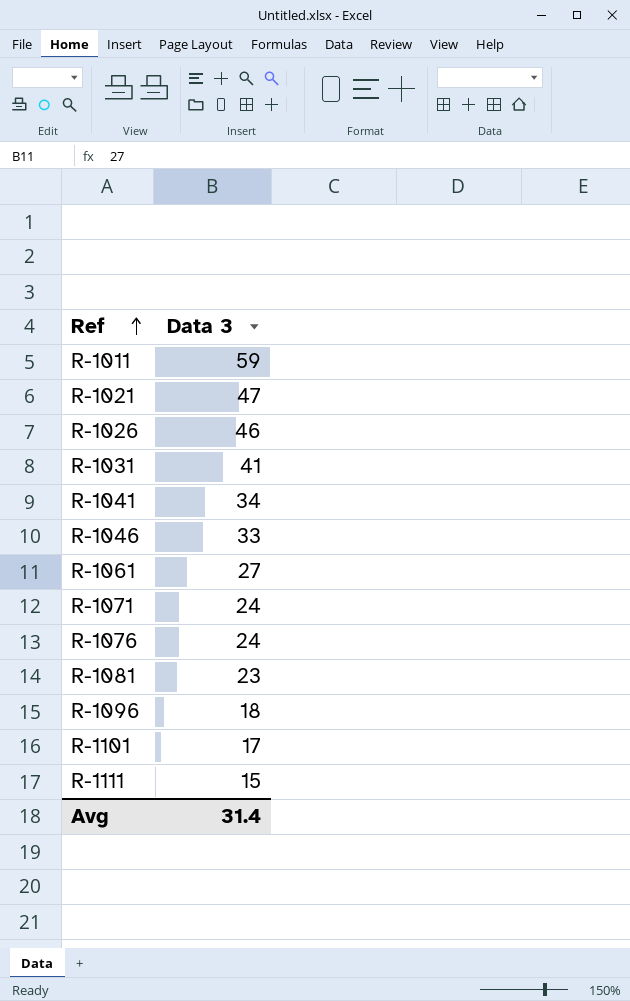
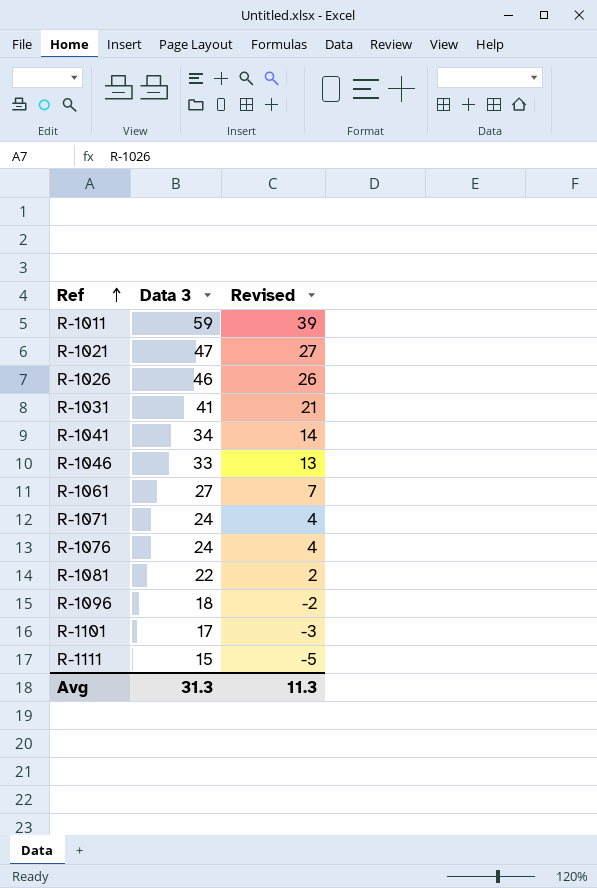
column Revised | formula: none -> [Data 3] - 20
R-1081 | Data 3: 23 -> 22
Avg | Data 3: 31.4 -> 31.3

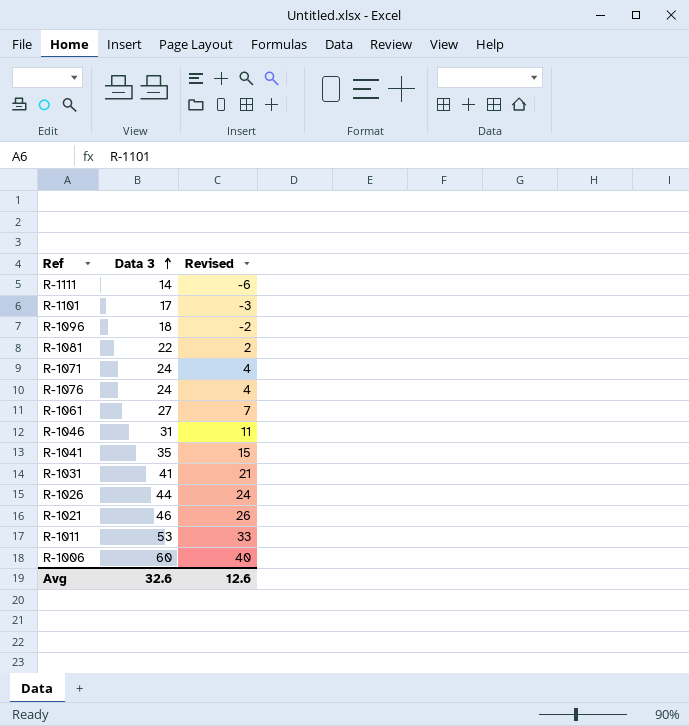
row order: Ref ascending -> Data 3 ascending
R-1111 | Data 3: 15 -> 14
R-1111 | Revised: -5 -> -6
R-1046 | Data 3: 33 -> 31
R-1046 | Revised: 13 -> 11
R-1041 | Data 3: 34 -> 35
R-1041 | Revised: 14 -> 15
R-1026 | Data 3: 46 -> 44
R-1026 | Revised: 26 -> 24
R-1021 | Data 3: 47 -> 46
R-1021 | Revised: 27 -> 26
R-1011 | Data 3: 59 -> 53
R-1011 | Revised: 39 -> 33
row R-1006: none -> 60 | 40
Avg | Data 3: 31.3 -> 32.6
Avg | Revised: 11.3 -> 12.6

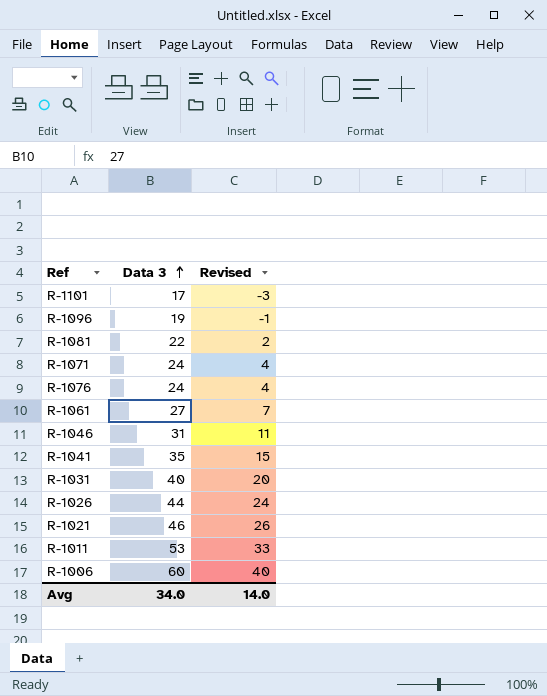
row R-1111: 14 | -6 -> none
R-1096 | Data 3: 18 -> 19
R-1096 | Revised: -2 -> -1
R-1031 | Data 3: 41 -> 40
R-1031 | Revised: 21 -> 20
Avg | Data 3: 32.6 -> 34.0
Avg | Revised: 12.6 -> 14.0

